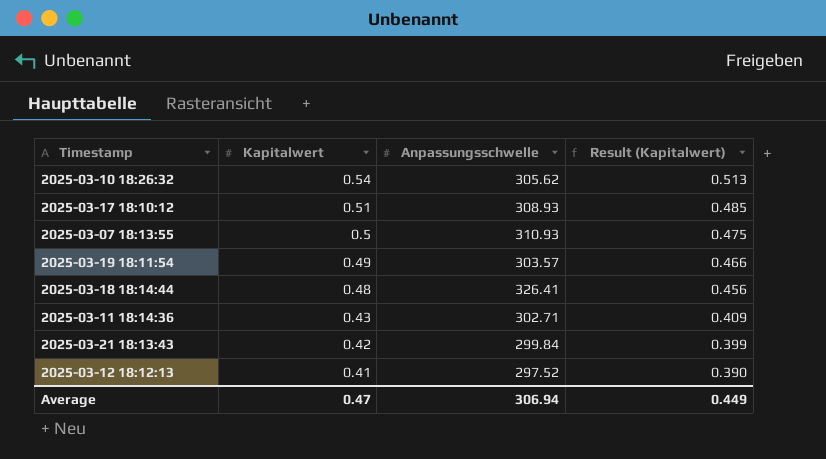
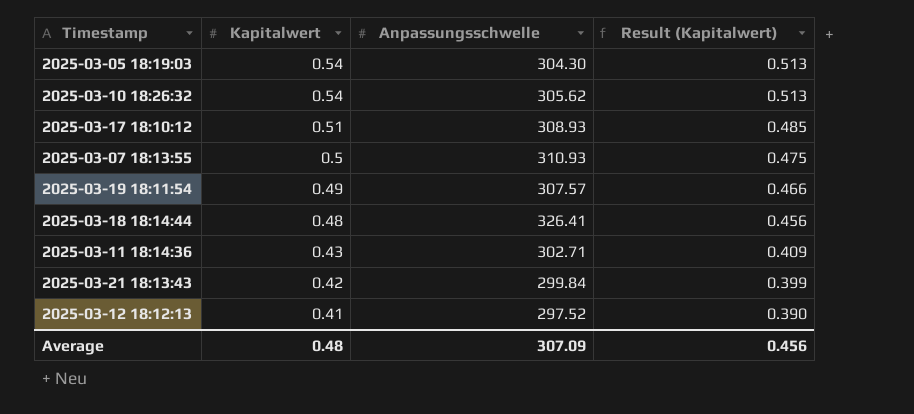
row 2025-03-05 18:19:03: none -> 0.54 | 304.30 | 0.513
2025-03-19 18:11:54 | Anpassungsschwelle: 303.57 -> 307.57
Average | Kapitalwert: 0.47 -> 0.48
Average | Anpassungsschwelle: 306.94 -> 307.09
Average | Result (Kapitalwert): 0.449 -> 0.456

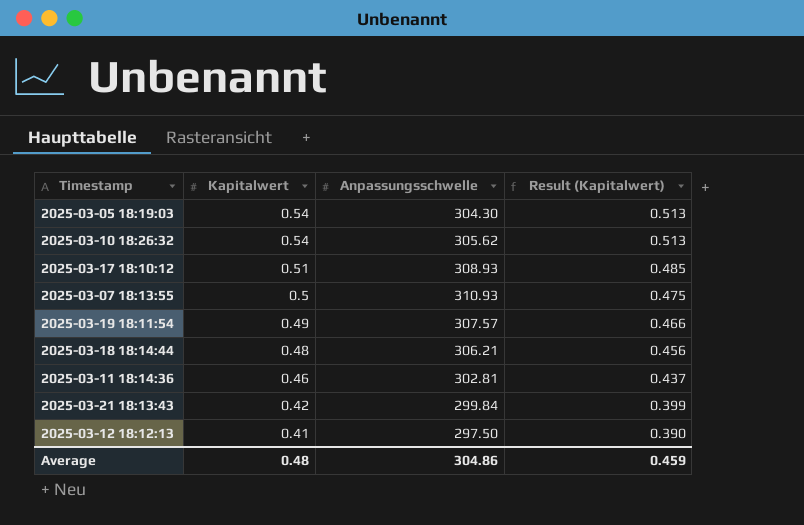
2025-03-18 18:14:44 | Anpassungsschwelle: 326.41 -> 306.21
2025-03-11 18:14:36 | Kapitalwert: 0.43 -> 0.46
2025-03-11 18:14:36 | Anpassungsschwelle: 302.71 -> 302.81
2025-03-11 18:14:36 | Result (Kapitalwert): 0.409 -> 0.437
2025-03-12 18:12:13 | Anpassungsschwelle: 297.52 -> 297.50
Average | Anpassungsschwelle: 307.09 -> 304.86
Average | Result (Kapitalwert): 0.456 -> 0.459

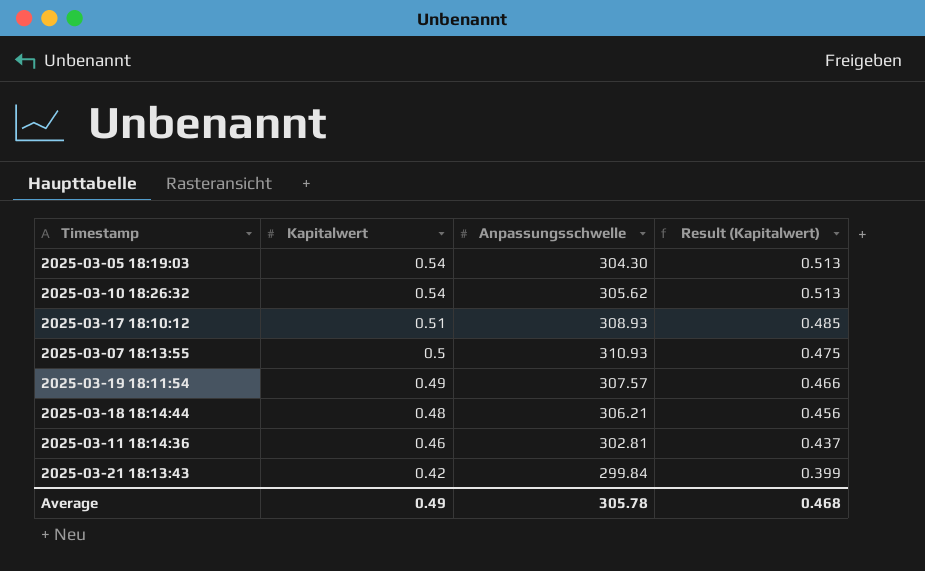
row 2025-03-12 18:12:13: 0.41 | 297.50 | 0.390 -> none
Average | Kapitalwert: 0.48 -> 0.49
Average | Anpassungsschwelle: 304.86 -> 305.78
Average | Result (Kapitalwert): 0.459 -> 0.468

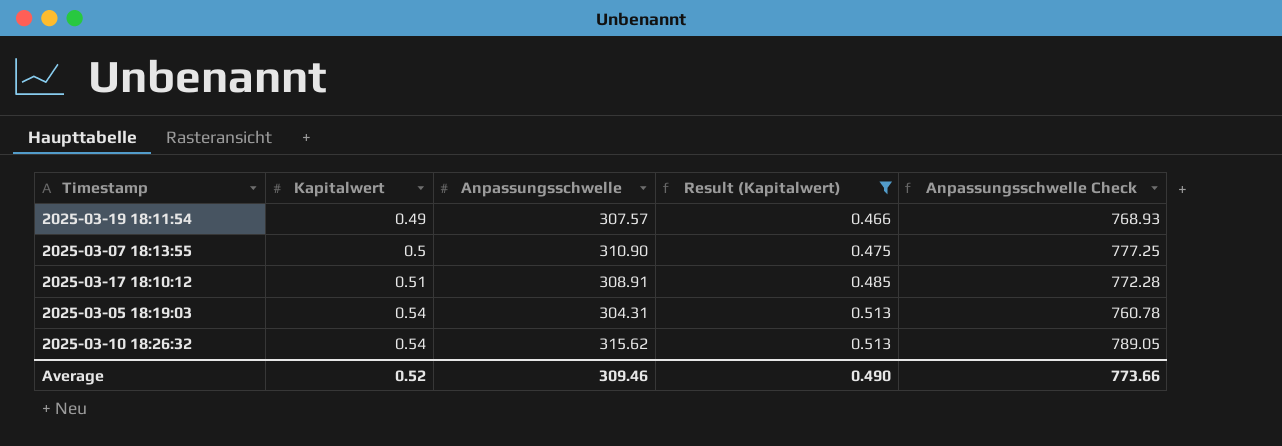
filter: none -> Result (Kapitalwert) >= 0.466
row order: Kapitalwert descending -> Kapitalwert ascending
column Anpassungsschwelle Check | formula: none -> [Anpassungsschwelle] * 2.5
2025-03-07 18:13:55 | Anpassungsschwelle: 310.93 -> 310.90
2025-03-17 18:10:12 | Anpassungsschwelle: 308.93 -> 308.91
2025-03-05 18:19:03 | Anpassungsschwelle: 304.30 -> 304.31
2025-03-10 18:26:32 | Anpassungsschwelle: 305.62 -> 315.62
Average | Kapitalwert: 0.49 -> 0.52
Average | Anpassungsschwelle: 305.78 -> 309.46
Average | Result (Kapitalwert): 0.468 -> 0.490

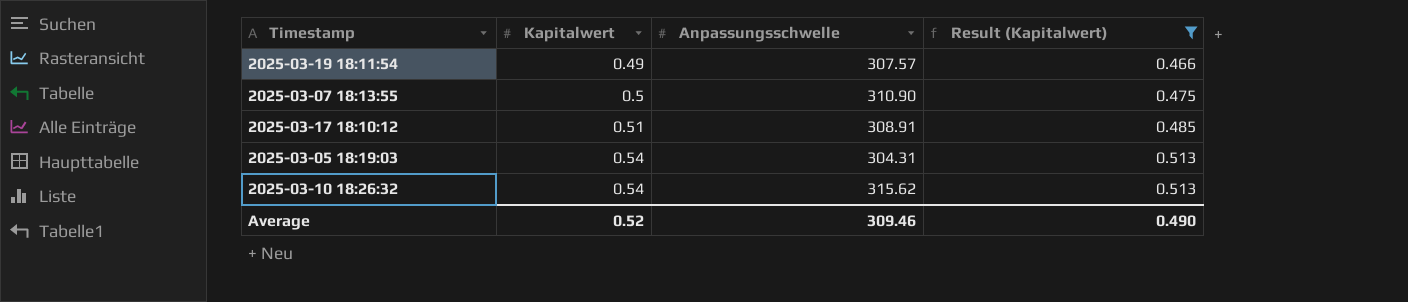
column Anpassungsschwelle Check | formula: [Anpassungsschwelle] * 2.5 -> none

